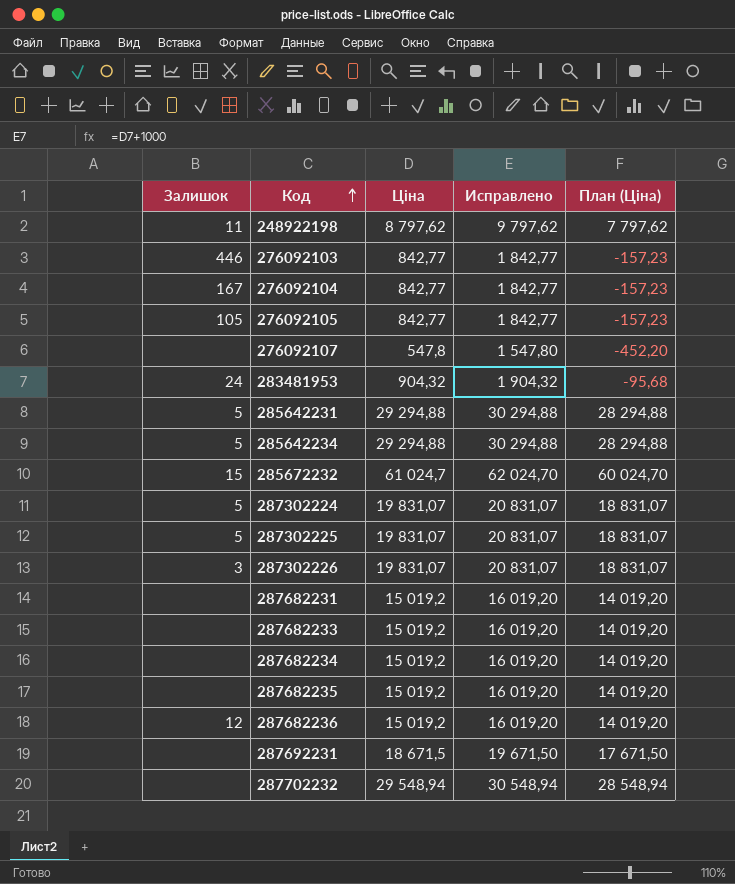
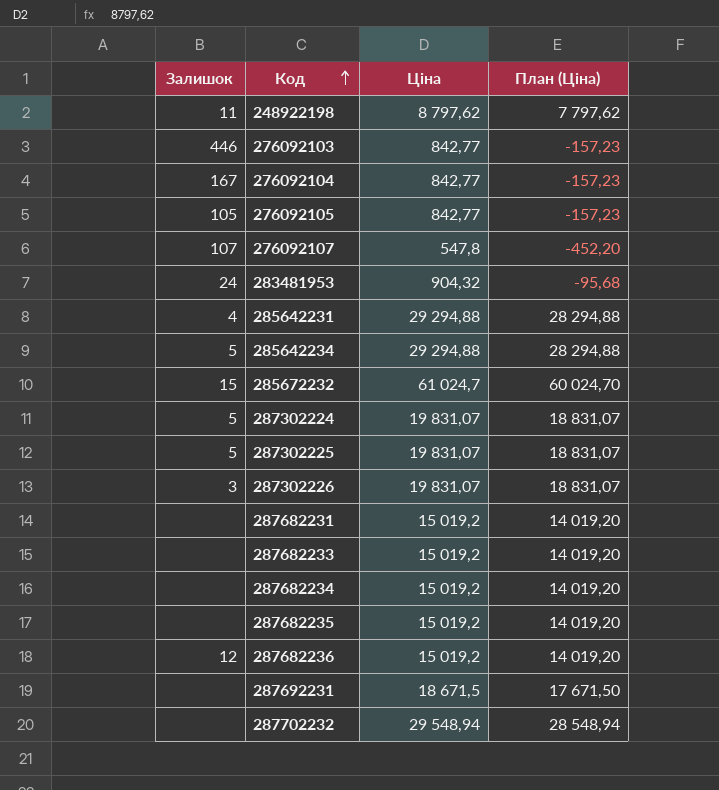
column Исправлено | formula: [Ціна] + 1000 -> none
276092107 | Залишок: none -> 107
285642231 | Залишок: 5 -> 4

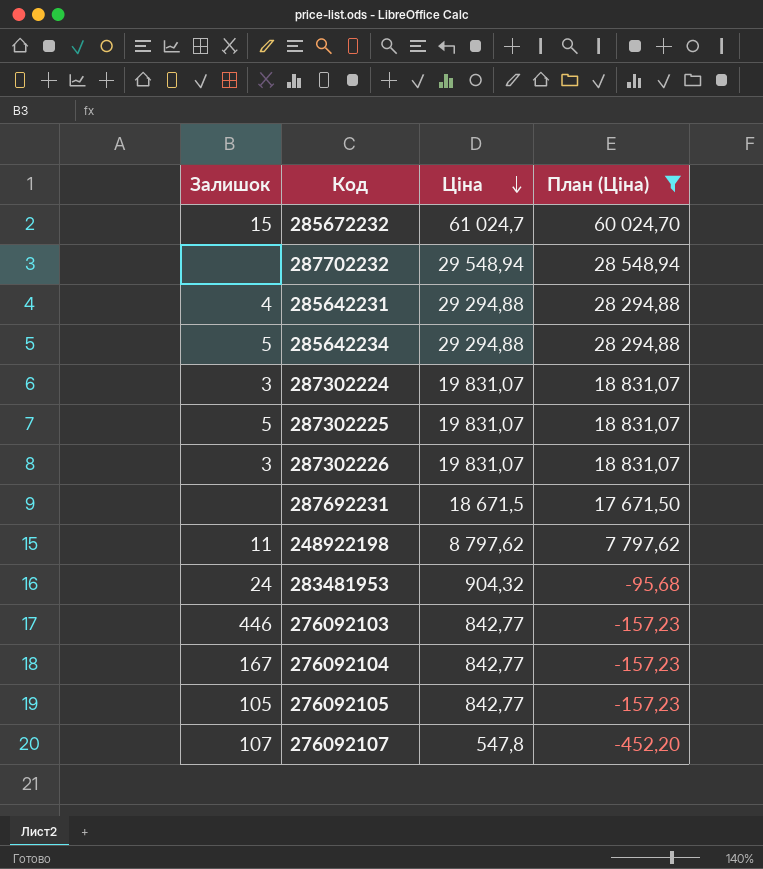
filter: none -> План (Ціна) != 14 019,20
row order: Код ascending -> Ціна descending
287302224 | Залишок: 5 -> 3

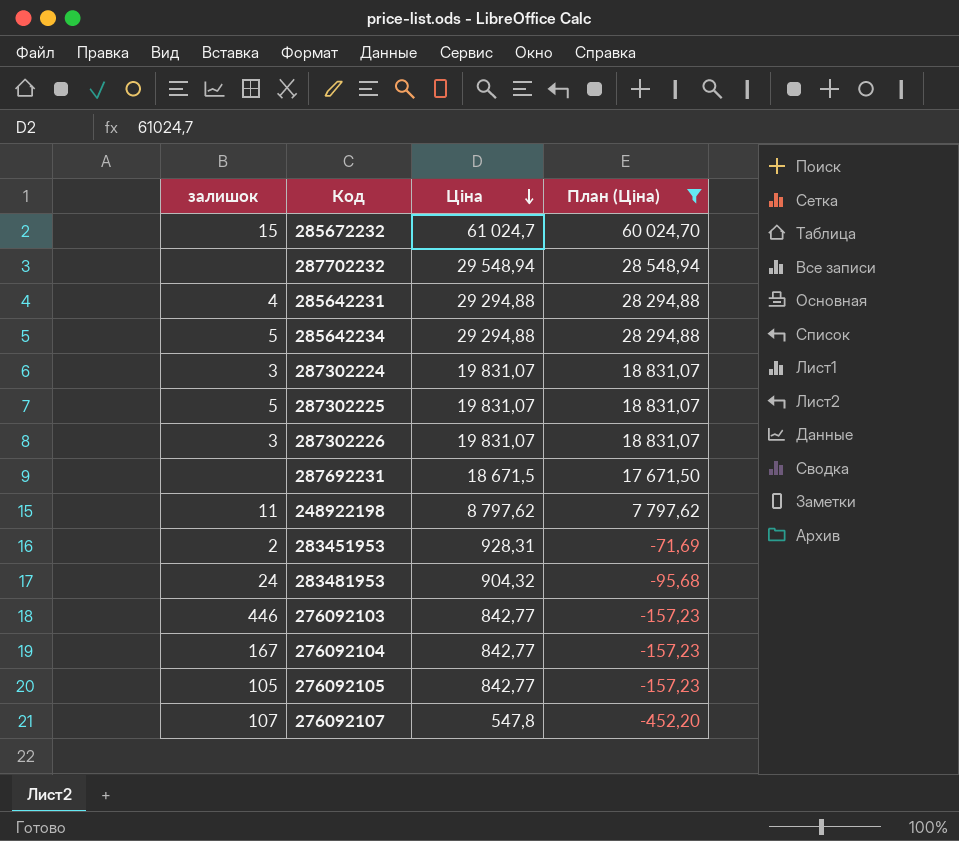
column name: Залишок -> залишок
row 283451953: none -> 2 | 928,31 | -71,69

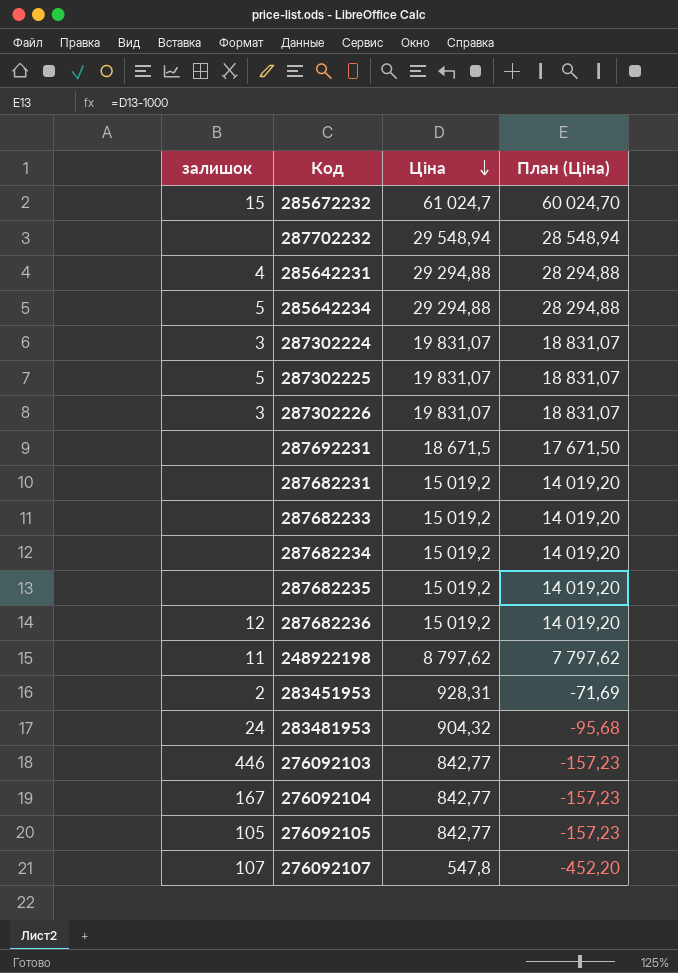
filter: План (Ціна) != 14 019,20 -> none

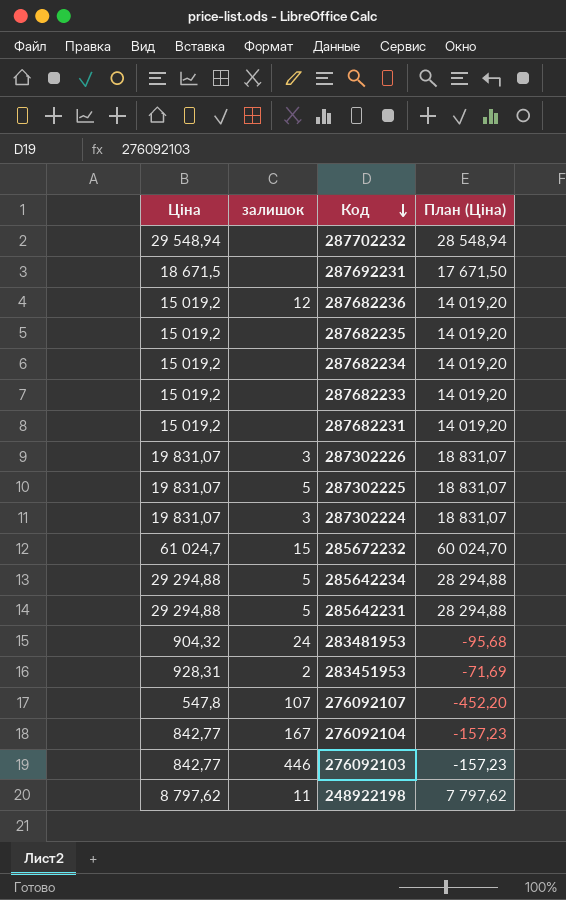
row order: Ціна descending -> Код descending
column Ціна | position: 3 -> 1
row 276092105: 105 | 842,77 | -157,23 -> none
285642231 | залишок: 4 -> 5

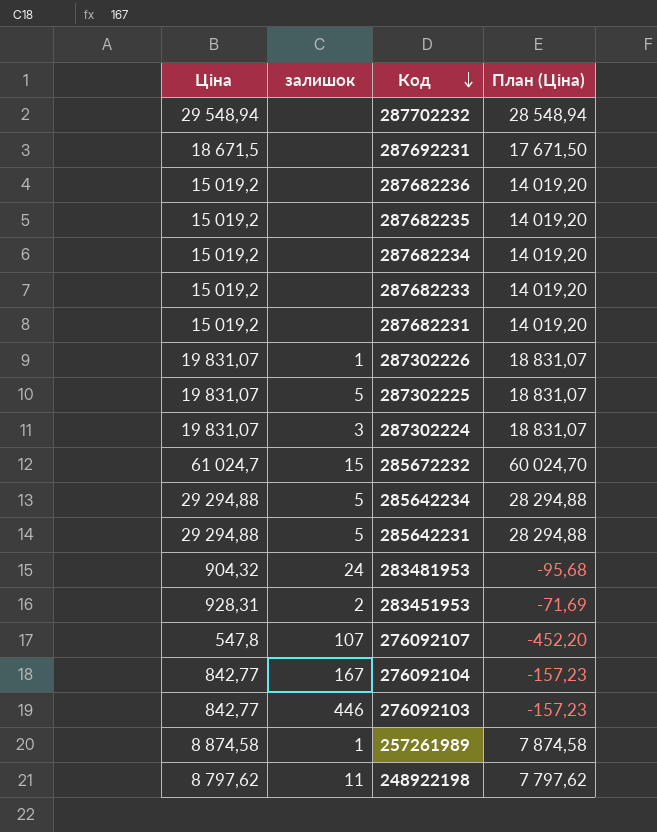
287682236 | залишок: 12 -> none
287302226 | залишок: 3 -> 1
row 257261989: none -> 8 874,58 | 1 | 7 874,58

